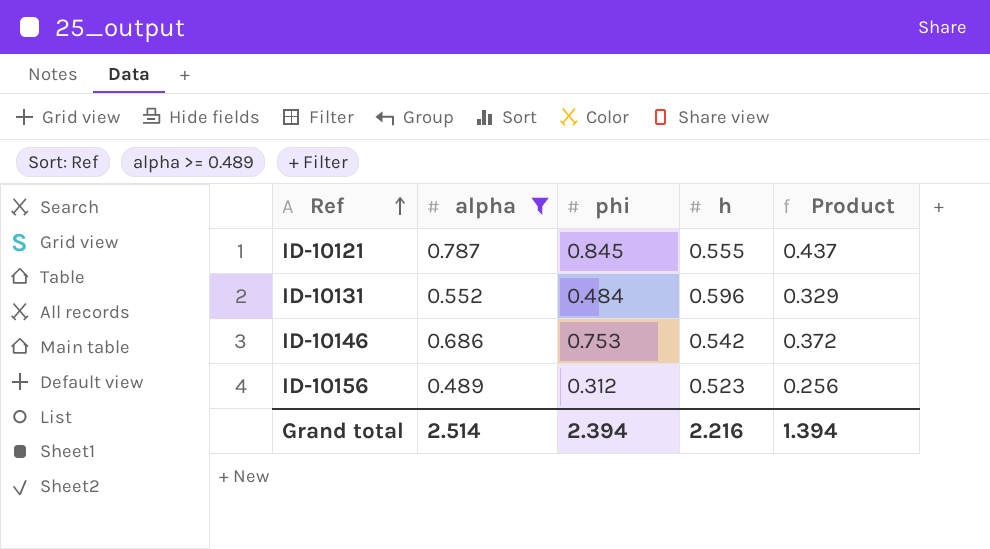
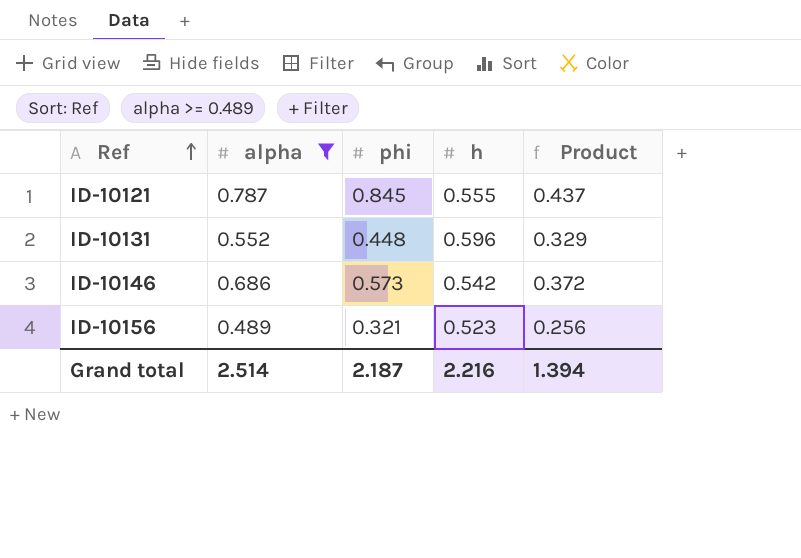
ID-10131 | phi: 0.484 -> 0.448
ID-10146 | phi: 0.753 -> 0.573
ID-10156 | phi: 0.312 -> 0.321
Grand total | phi: 2.394 -> 2.187

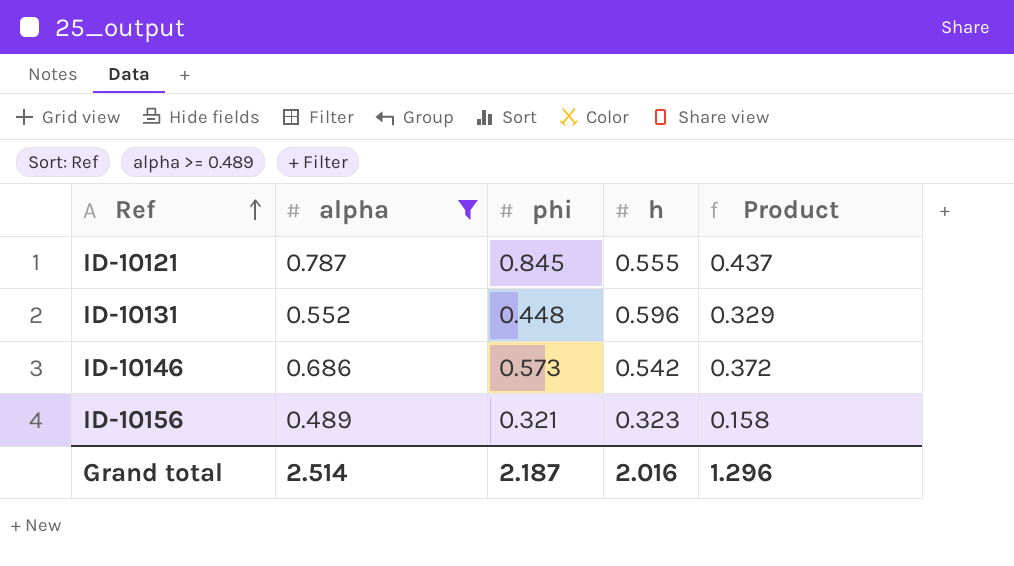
ID-10156 | h: 0.523 -> 0.323
ID-10156 | Product: 0.256 -> 0.158
Grand total | h: 2.216 -> 2.016
Grand total | Product: 1.394 -> 1.296

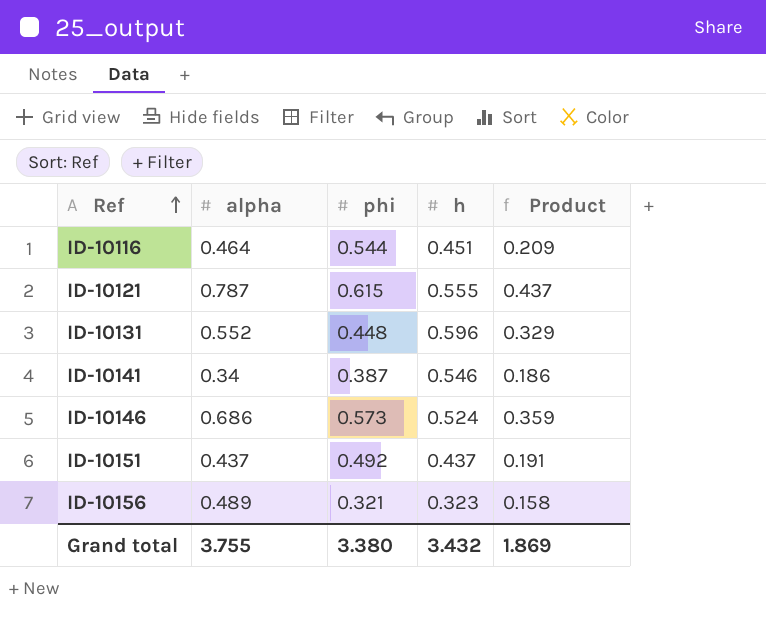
filter: alpha >= 0.489 -> none
ID-10121 | phi: 0.845 -> 0.615
ID-10146 | h: 0.542 -> 0.524
ID-10146 | Product: 0.372 -> 0.359
Grand total | alpha: 2.514 -> 3.755
Grand total | phi: 2.187 -> 3.380
Grand total | h: 2.016 -> 3.432
Grand total | Product: 1.296 -> 1.869

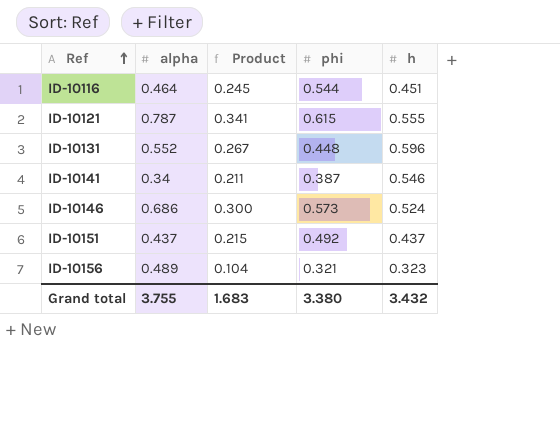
column Product | formula: [alpha] * [h] -> [phi] * [h]
column Product | position: 5 -> 3
Grand total | Product: 1.869 -> 1.683

